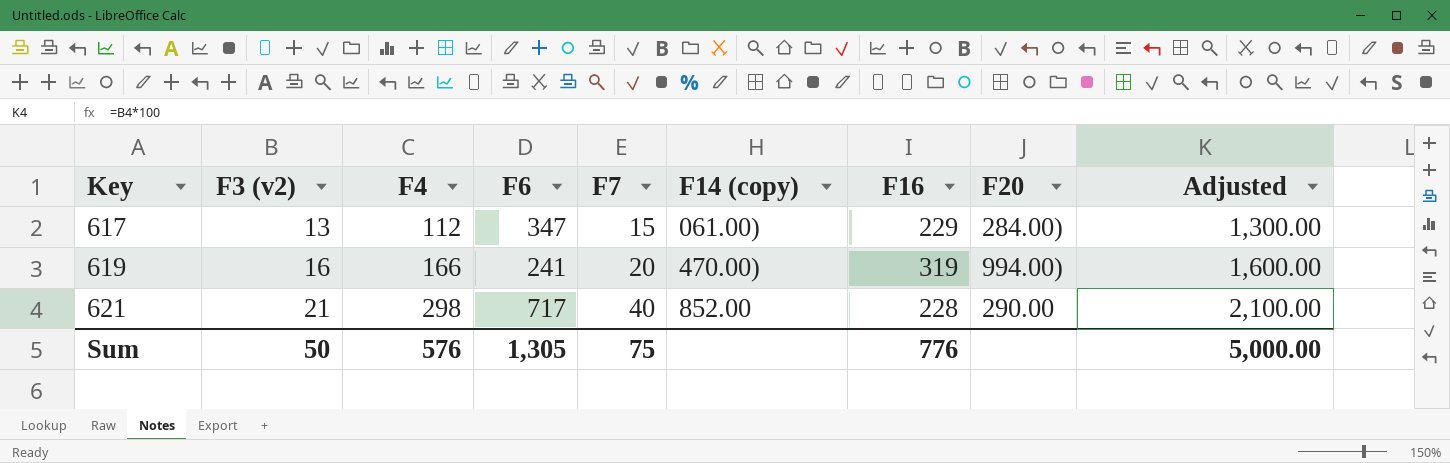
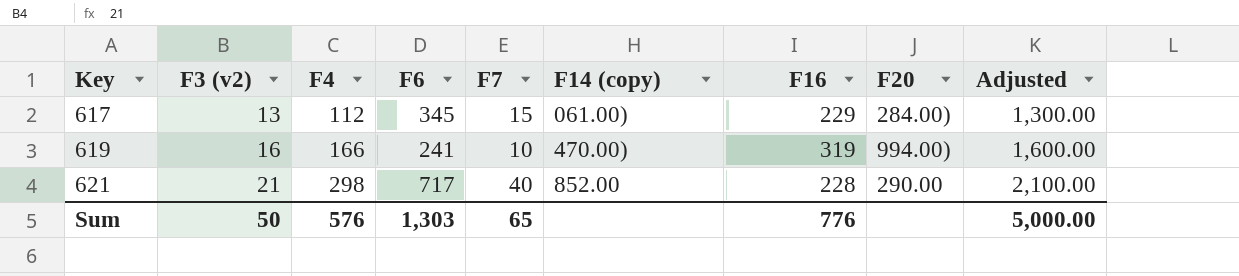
617 | F6: 347 -> 345
619 | F7: 20 -> 10
Sum | F6: 1,305 -> 1,303
Sum | F7: 75 -> 65

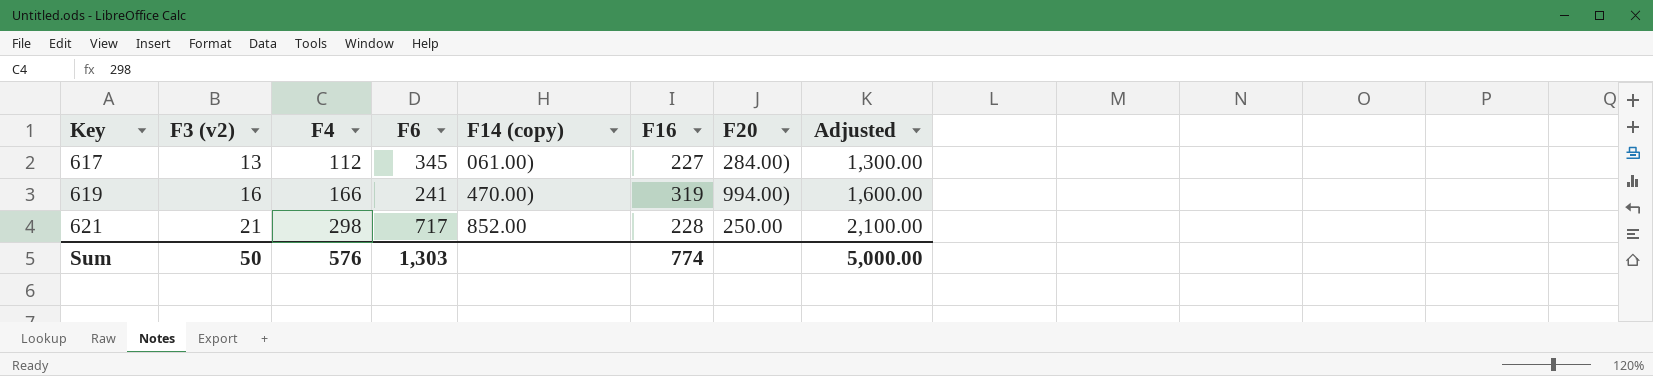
column F7 | position: 5 -> none
617 | F16: 229 -> 227
621 | F20: 290.00 -> 250.00
Sum | F16: 776 -> 774

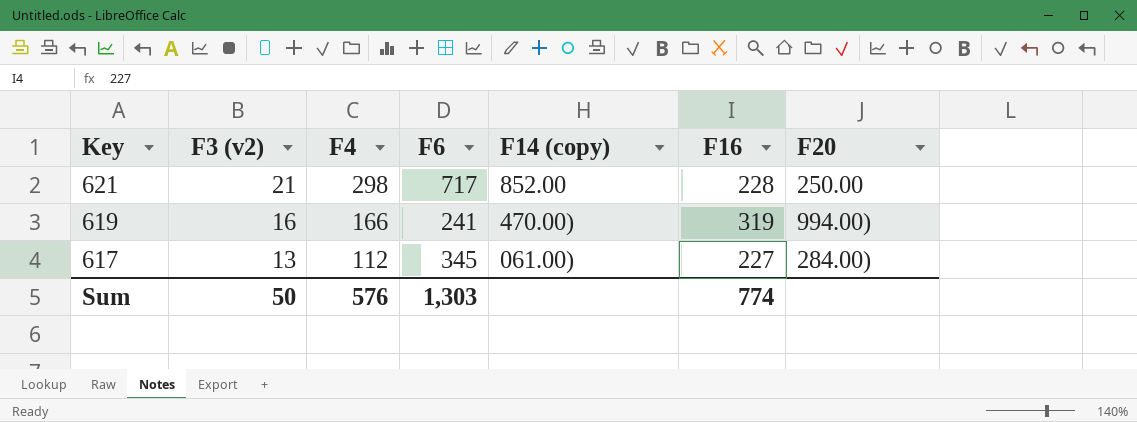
row order: Key ascending -> Key descending
column Adjusted | formula: [F3 (v2)] * 100 -> none

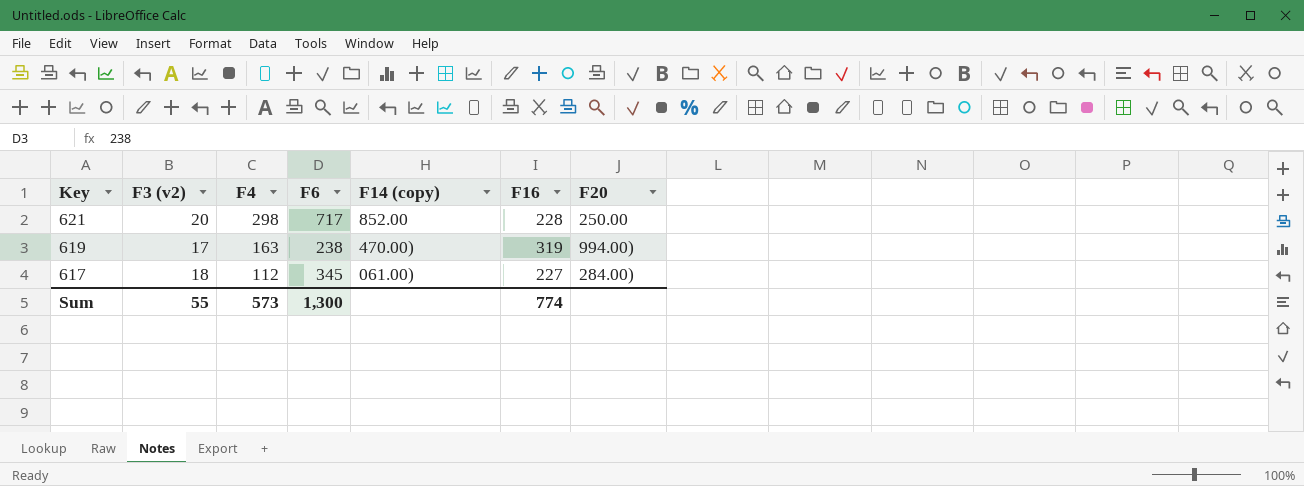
621 | F3 (v2): 21 -> 20
619 | F3 (v2): 16 -> 17
619 | F4: 166 -> 163
619 | F6: 241 -> 238
617 | F3 (v2): 13 -> 18
Sum | F3 (v2): 50 -> 55
Sum | F4: 576 -> 573
Sum | F6: 1,303 -> 1,300

